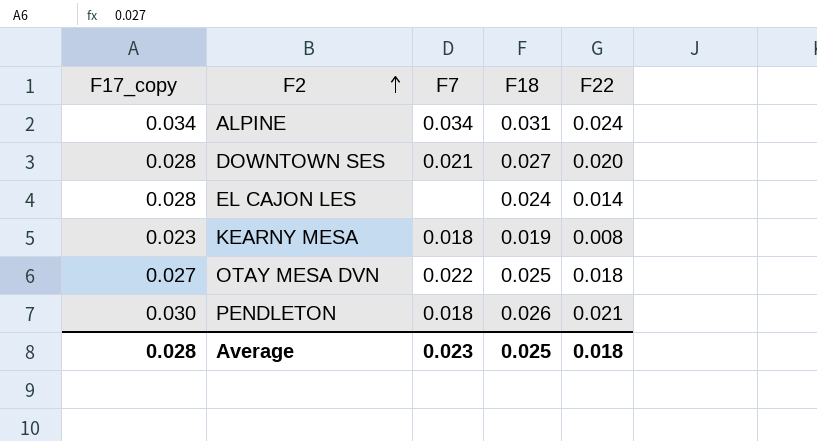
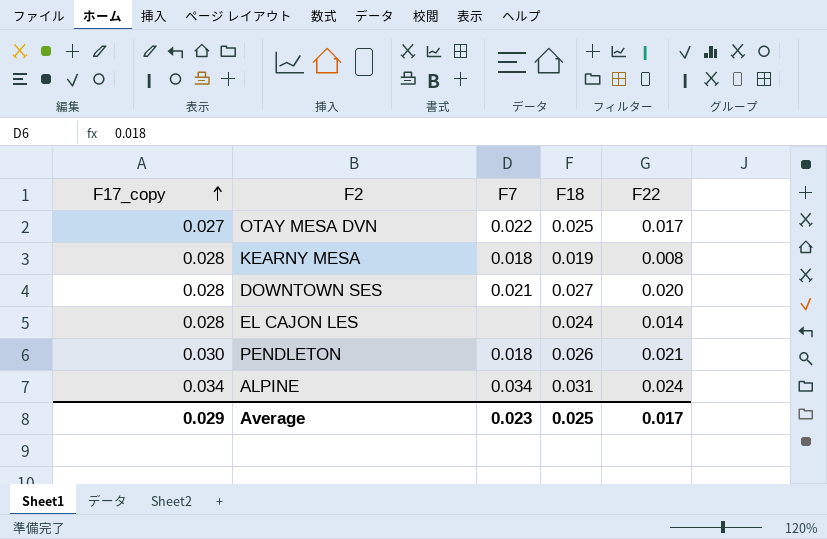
row order: F2 ascending -> F17_copy ascending
OTAY MESA DVN | F22: 0.018 -> 0.017
KEARNY MESA | F17_copy: 0.023 -> 0.028
Average | F17_copy: 0.028 -> 0.029
Average | F22: 0.018 -> 0.017

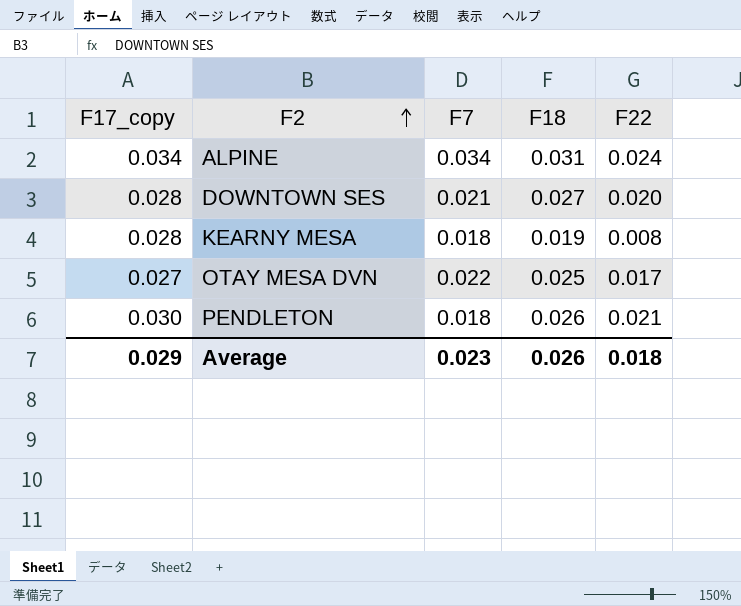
row order: F17_copy ascending -> F2 ascending
row EL CAJON LES: 0.028 | none | 0.024 | 0.014 -> none
Average | F18: 0.025 -> 0.026
Average | F22: 0.017 -> 0.018

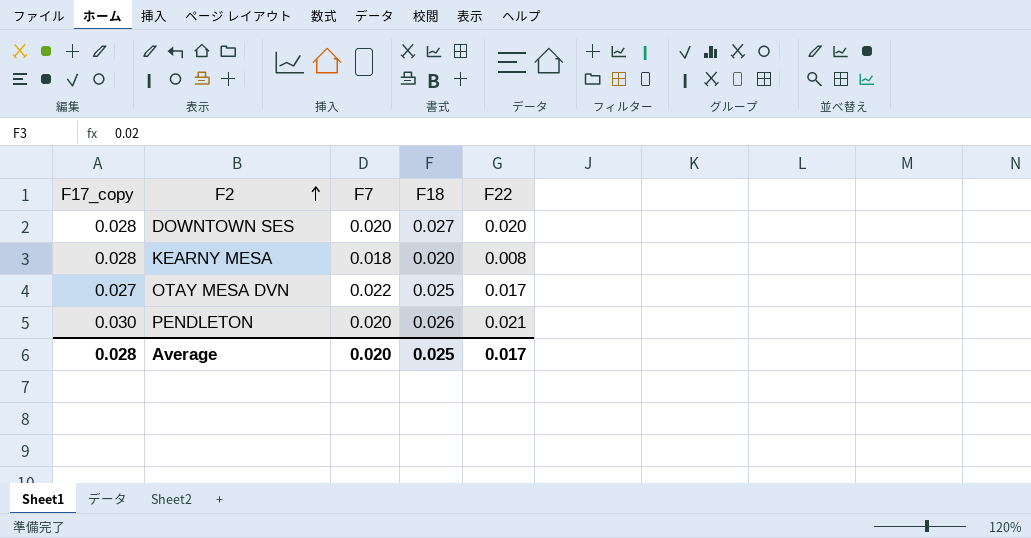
row ALPINE: 0.034 | 0.034 | 0.031 | 0.024 -> none
DOWNTOWN SES | F7: 0.021 -> 0.020
KEARNY MESA | F18: 0.019 -> 0.020
PENDLETON | F7: 0.018 -> 0.020
Average | F17_copy: 0.029 -> 0.028
Average | F7: 0.023 -> 0.020
Average | F18: 0.026 -> 0.025
Average | F22: 0.018 -> 0.017

